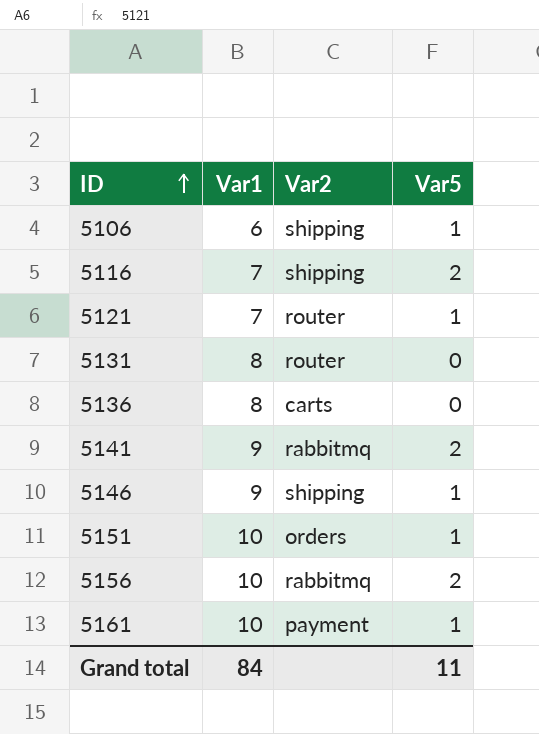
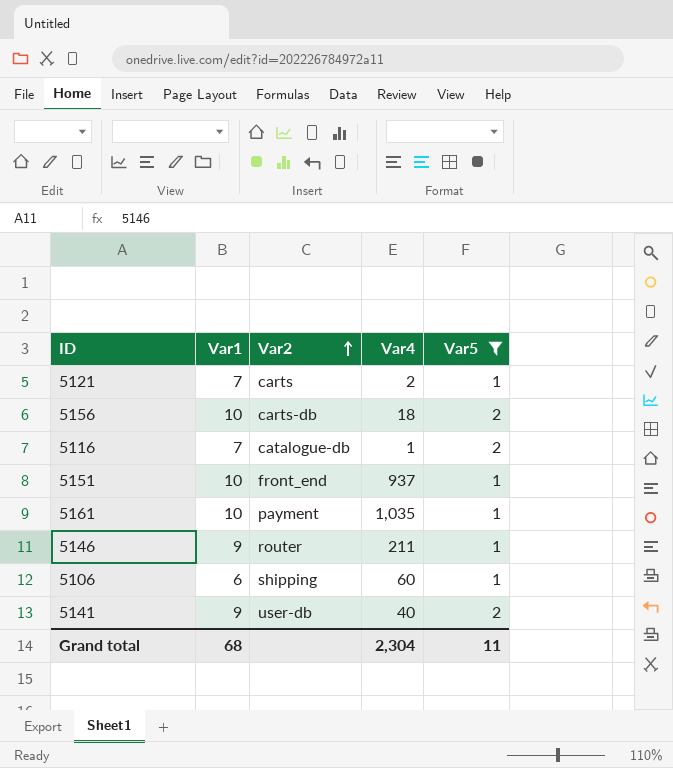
filter: none -> Var5 != 0
row order: ID ascending -> Var2 ascending
column Var4 | position: none -> 4
5121 | Var2: router -> carts
5156 | Var2: rabbitmq -> carts-db
5116 | Var2: shipping -> catalogue-db
5151 | Var2: orders -> front_end
5146 | Var2: shipping -> router
5141 | Var2: rabbitmq -> user-db
Grand total | Var1: 84 -> 68

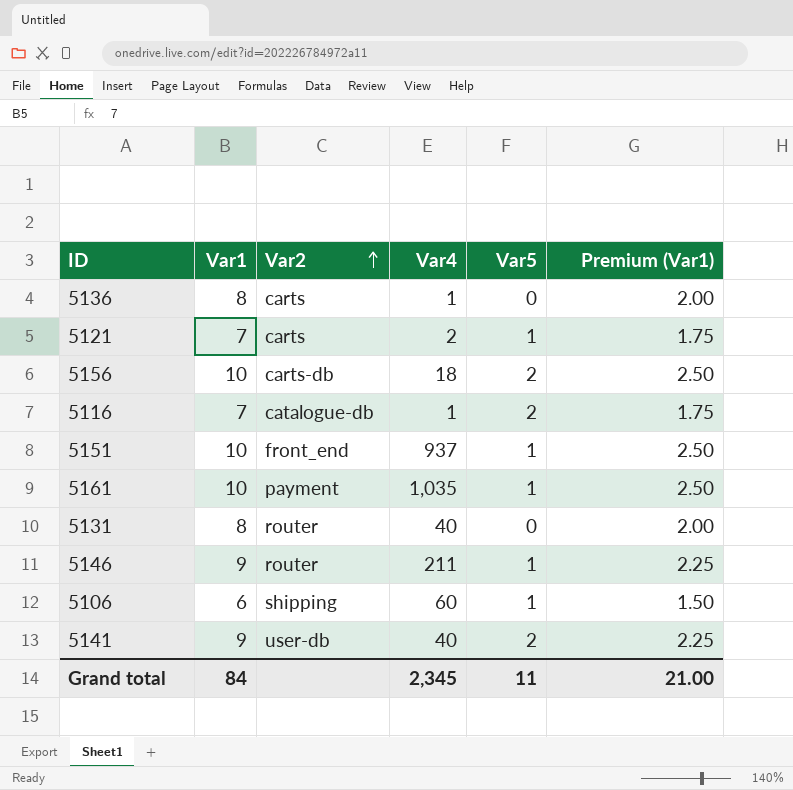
filter: Var5 != 0 -> none
column Premium (Var1) | formula: none -> [Var1] * 0.25
Grand total | Var1: 68 -> 84
Grand total | Var4: 2,304 -> 2,345

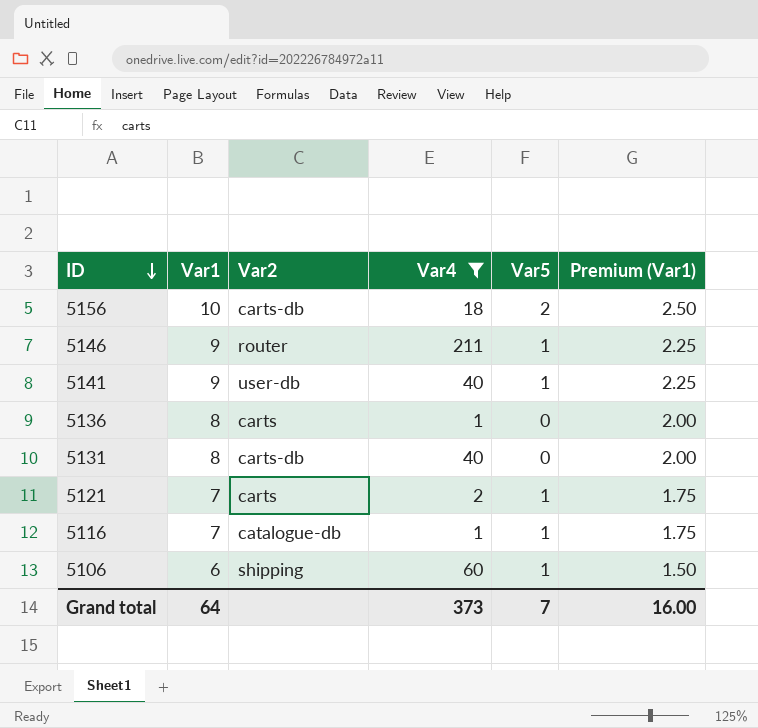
filter: none -> Var4 <= 211
row order: Var2 ascending -> ID descending
5141 | Var5: 2 -> 1
5131 | Var2: router -> carts-db
5116 | Var5: 2 -> 1
Grand total | Var1: 84 -> 64
Grand total | Var4: 2,345 -> 373
Grand total | Var5: 11 -> 7
Grand total | Premium (Var1): 21.00 -> 16.00

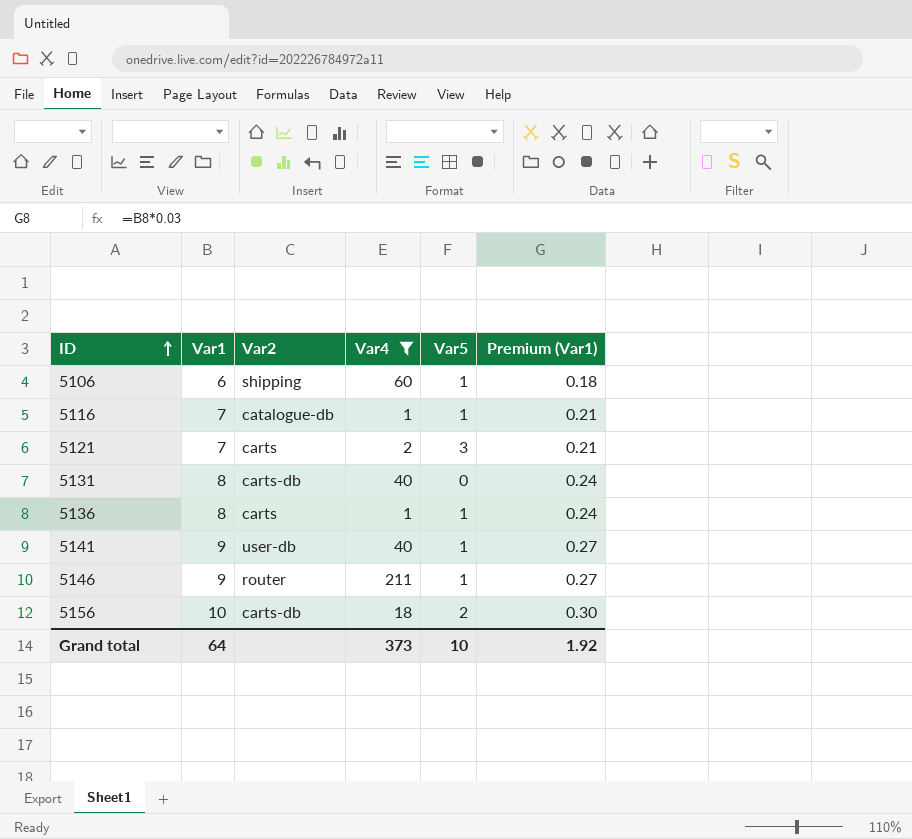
row order: ID descending -> ID ascending
column Premium (Var1) | formula: [Var1] * 0.25 -> [Var1] * 0.03
5121 | Var5: 1 -> 3
5136 | Var5: 0 -> 1
Grand total | Var5: 7 -> 10
Grand total | Premium (Var1): 16.00 -> 1.92

